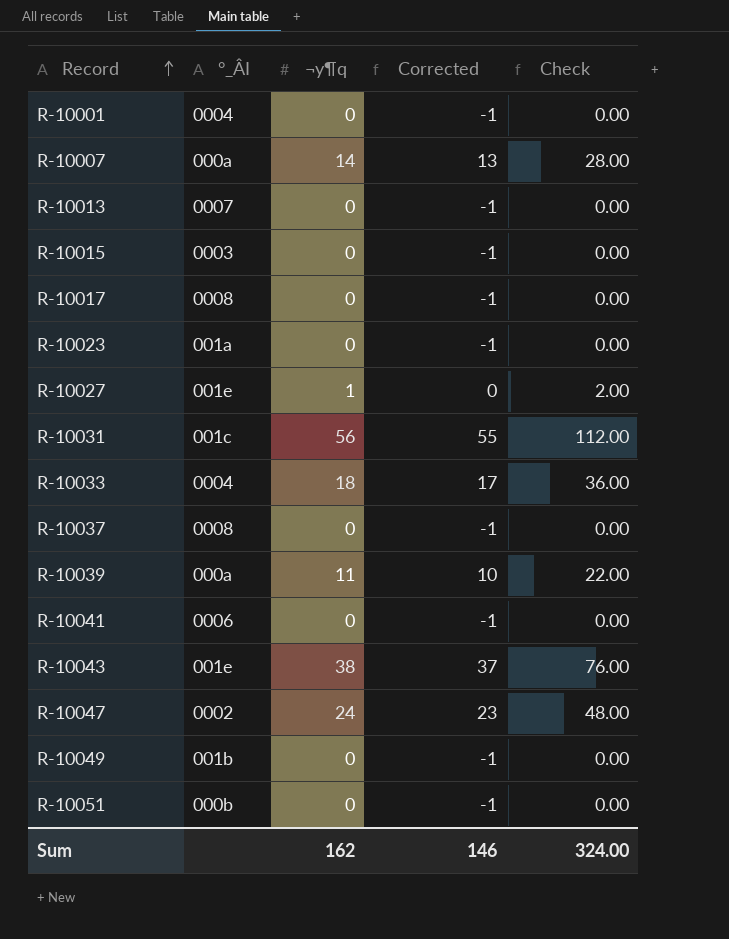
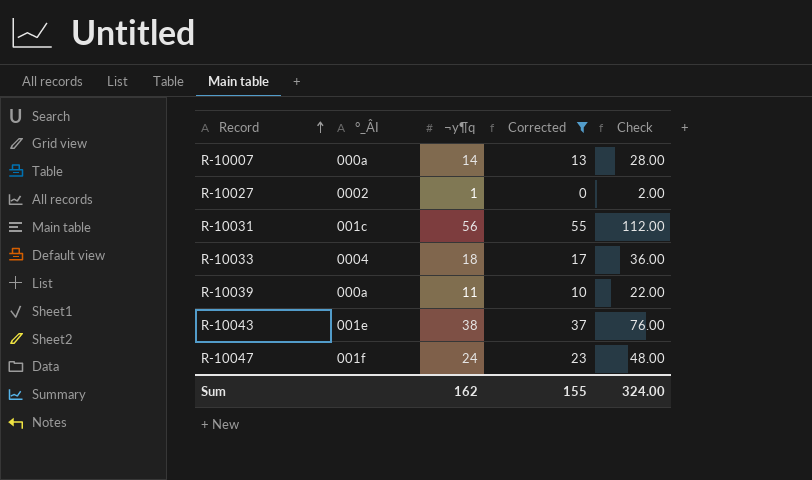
filter: none -> Corrected != -1
R-10027 | °_ÂI: 001e -> 0002
R-10047 | °_ÂI: 0002 -> 001f
Sum | Corrected: 146 -> 155

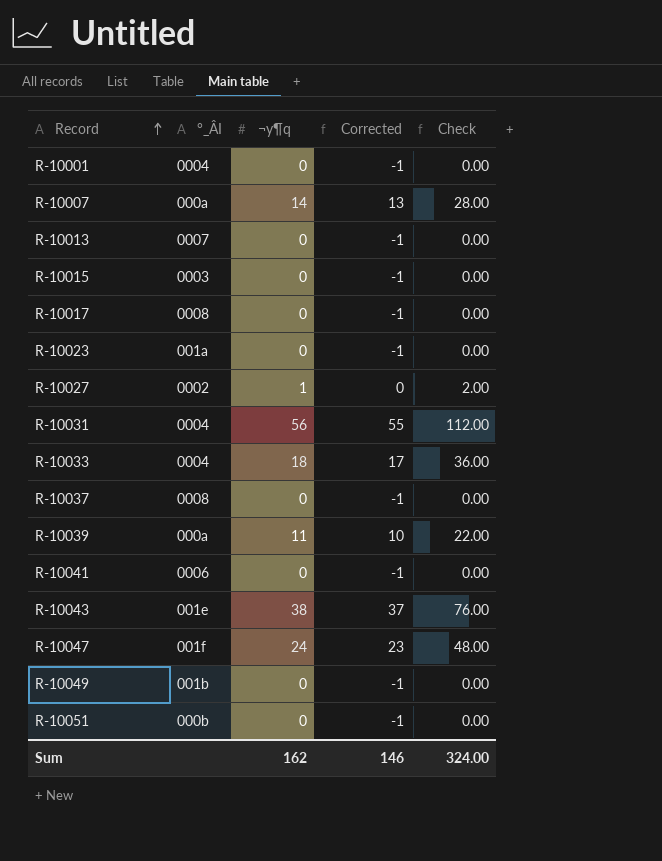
filter: Corrected != -1 -> none
R-10031 | °_ÂI: 001c -> 0004
Sum | Corrected: 155 -> 146

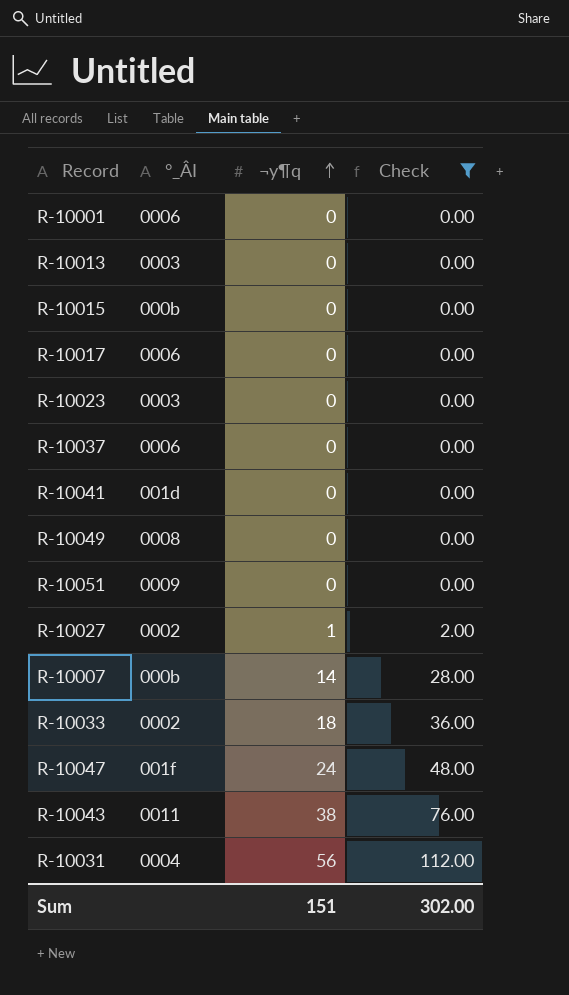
filter: none -> Check != 22.00
row order: Record ascending -> ¬y¶q ascending
column Corrected | formula: [¬y¶q] - 1 -> none
R-10001 | °_ÂI: 0004 -> 0006
R-10013 | °_ÂI: 0007 -> 0003
R-10015 | °_ÂI: 0003 -> 000b
R-10017 | °_ÂI: 0008 -> 0006
R-10023 | °_ÂI: 001a -> 0003
R-10037 | °_ÂI: 0008 -> 0006
R-10041 | °_ÂI: 0006 -> 001d
R-10049 | °_ÂI: 001b -> 0008
R-10051 | °_ÂI: 000b -> 0009
R-10007 | °_ÂI: 000a -> 000b
R-10033 | °_ÂI: 0004 -> 0002
R-10043 | °_ÂI: 001e -> 0011
Sum | ¬y¶q: 162 -> 151
Sum | Check: 324.00 -> 302.00

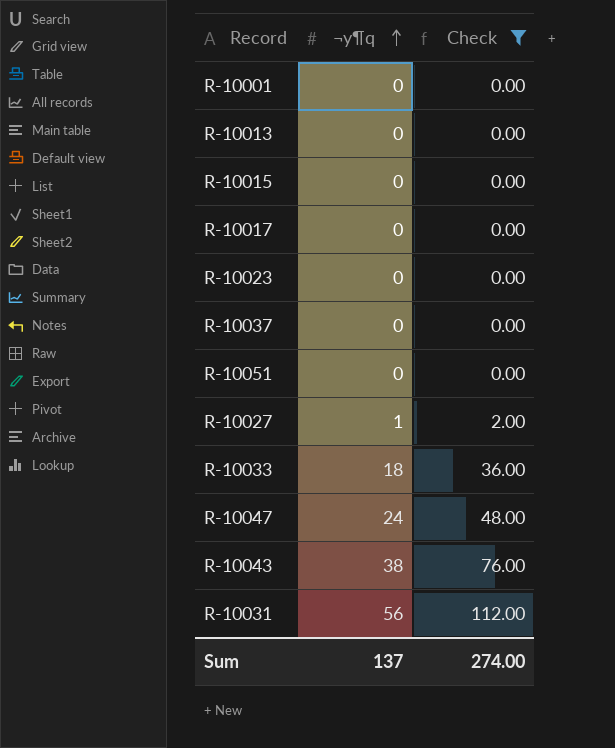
column °_ÂI | position: 2 -> none
row R-10041: 001d | 0 | 0.00 -> none
row R-10049: 0008 | 0 | 0.00 -> none
row R-10007: 000b | 14 | 28.00 -> none
Sum | ¬y¶q: 151 -> 137
Sum | Check: 302.00 -> 274.00

